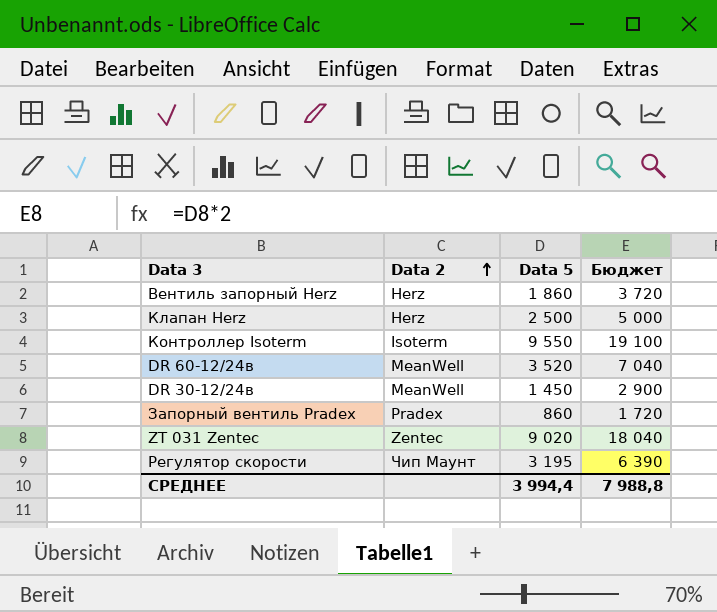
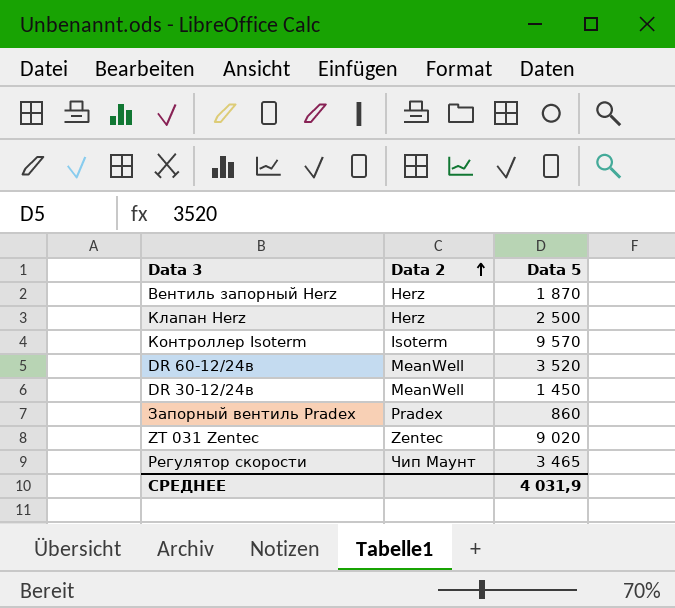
column Бюджет | formula: [Data 5] * 2 -> none
Вентиль запорный Herz | Data 5: 1 860 -> 1 870
Контроллер Isoterm | Data 5: 9 550 -> 9 570
Регулятор скорости | Data 5: 3 195 -> 3 465
СРЕДНЕЕ | Data 5: 3 994,4 -> 4 031,9

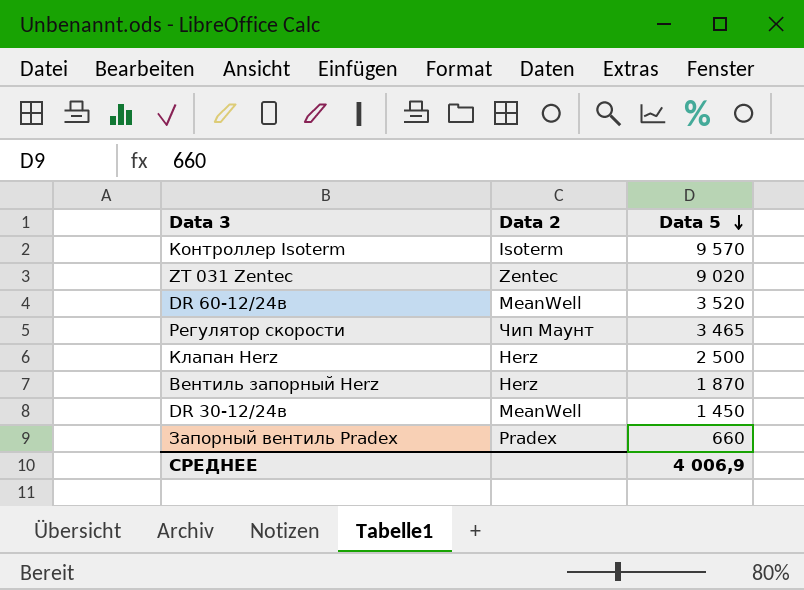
row order: Data 2 ascending -> Data 5 descending
Запорный вентиль Pradex | Data 5: 860 -> 660
СРЕДНЕЕ | Data 5: 4 031,9 -> 4 006,9

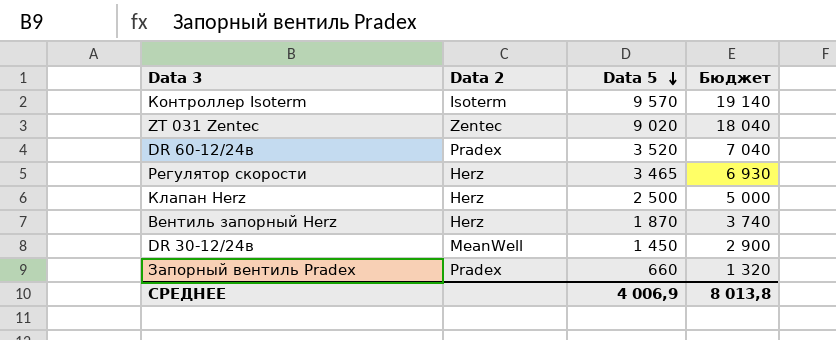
column Бюджет | formula: none -> [Data 5] * 2
DR 60-12/24в | Data 2: MeanWell -> Pradex
Регулятор скорости | Data 2: Чип Маунт -> Herz

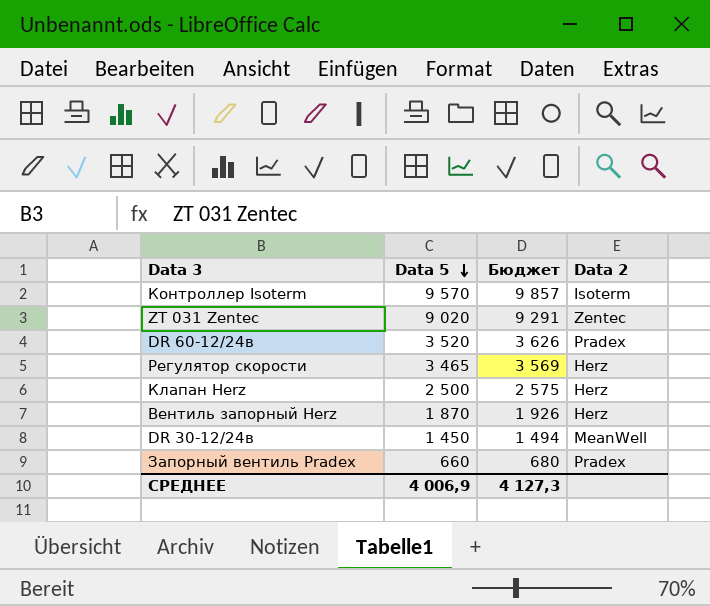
column Бюджет | formula: [Data 5] * 2 -> [Data 5] * 1,03
column Data 2 | position: 2 -> 4
СРЕДНЕЕ | Бюджет: 8 013,8 -> 4 127,3

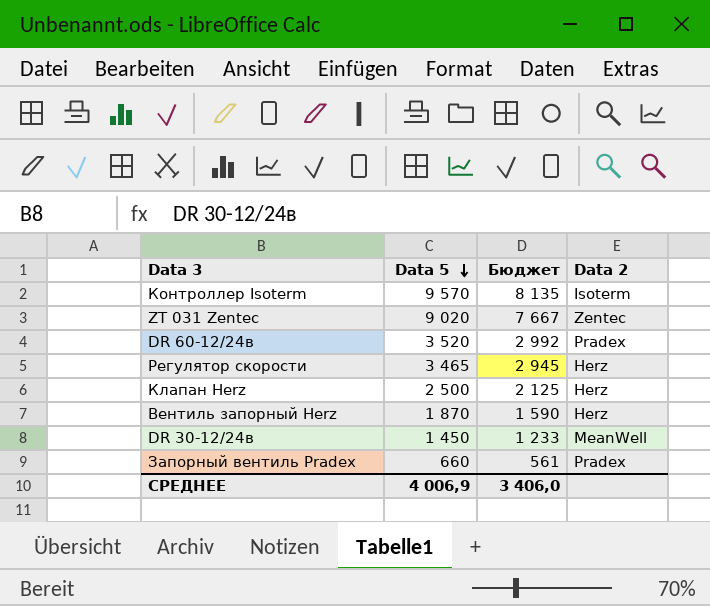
column Бюджет | formula: [Data 5] * 1,03 -> [Data 5] * 0,85
СРЕДНЕЕ | Бюджет: 4 127,3 -> 3 406,0

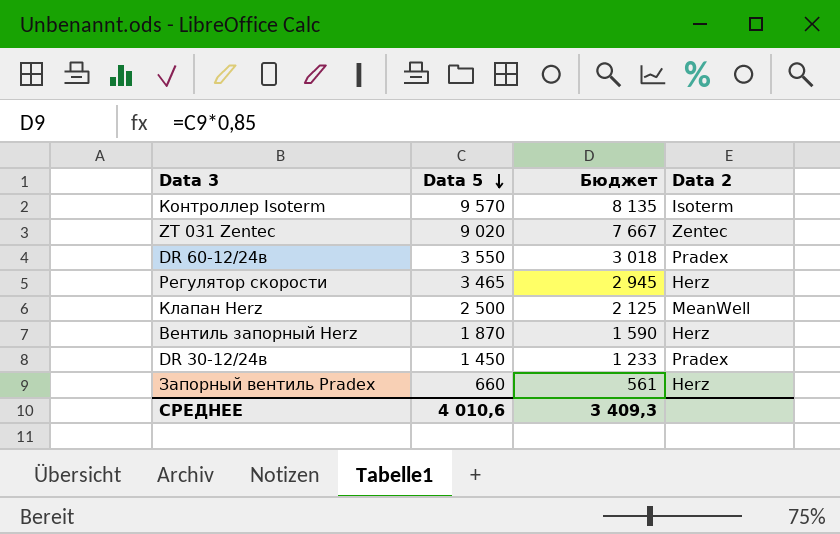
DR 60-12/24в | Data 5: 3 520 -> 3 550
DR 60-12/24в | Бюджет: 2 992 -> 3 018
Клапан Herz | Data 2: Herz -> MeanWell
DR 30-12/24в | Data 2: MeanWell -> Pradex
Запорный вентиль Pradex | Data 2: Pradex -> Herz
СРЕДНЕЕ | Data 5: 4 006,9 -> 4 010,6
СРЕДНЕЕ | Бюджет: 3 406,0 -> 3 409,3

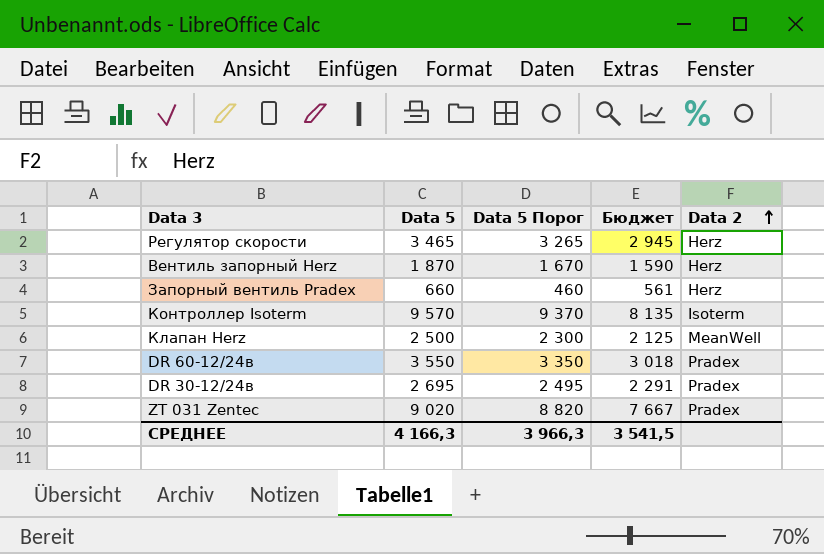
row order: Data 5 descending -> Data 2 ascending
column Data 5 Порог | formula: none -> [Data 5] - 200
DR 30-12/24в | Data 5: 1 450 -> 2 695
DR 30-12/24в | Бюджет: 1 233 -> 2 291
ZT 031 Zentec | Data 2: Zentec -> Pradex
СРЕДНЕЕ | Data 5: 4 010,6 -> 4 166,3
СРЕДНЕЕ | Бюджет: 3 409,3 -> 3 541,5

